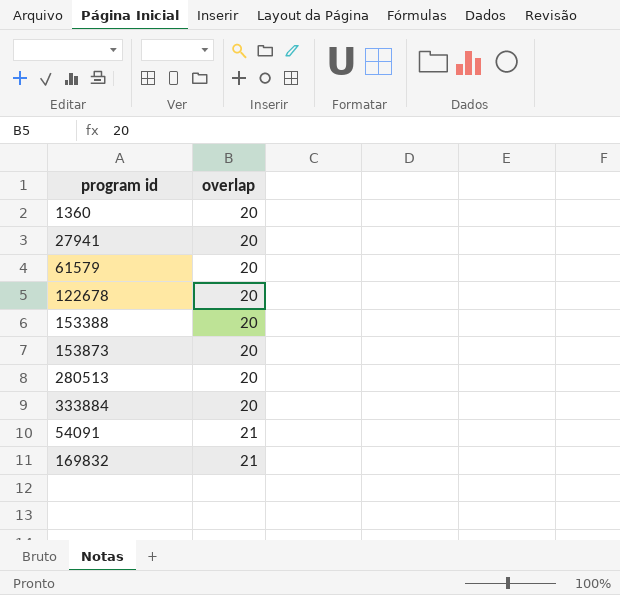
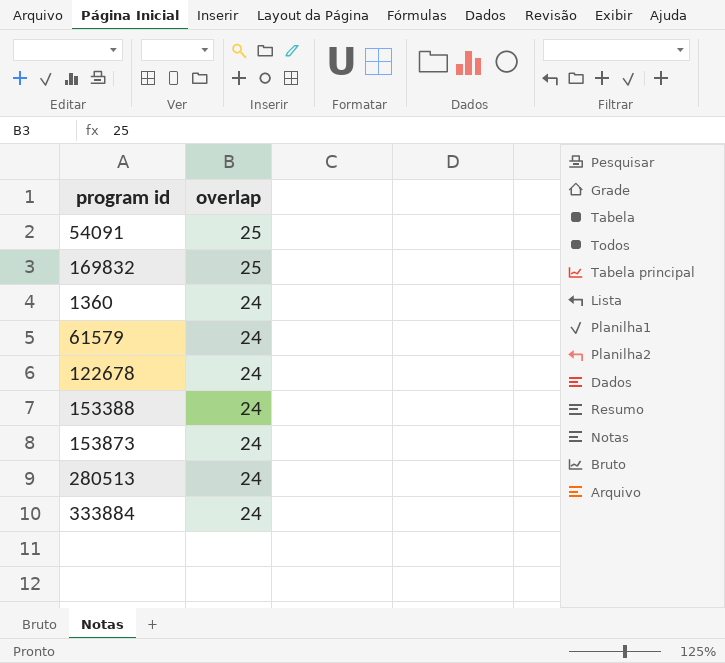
row order: overlap ascending -> overlap descending
row 27941: 20 -> none
54091 | overlap: 21 -> 25
169832 | overlap: 21 -> 25
1360 | overlap: 20 -> 24
61579 | overlap: 20 -> 24
122678 | overlap: 20 -> 24
153388 | overlap: 20 -> 24
153873 | overlap: 20 -> 24
280513 | overlap: 20 -> 24
333884 | overlap: 20 -> 24

